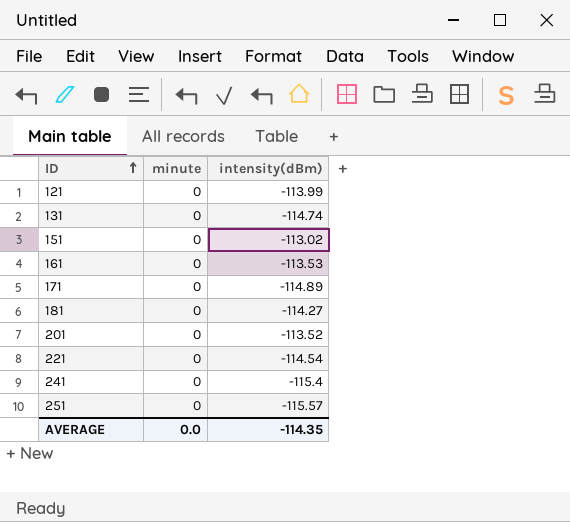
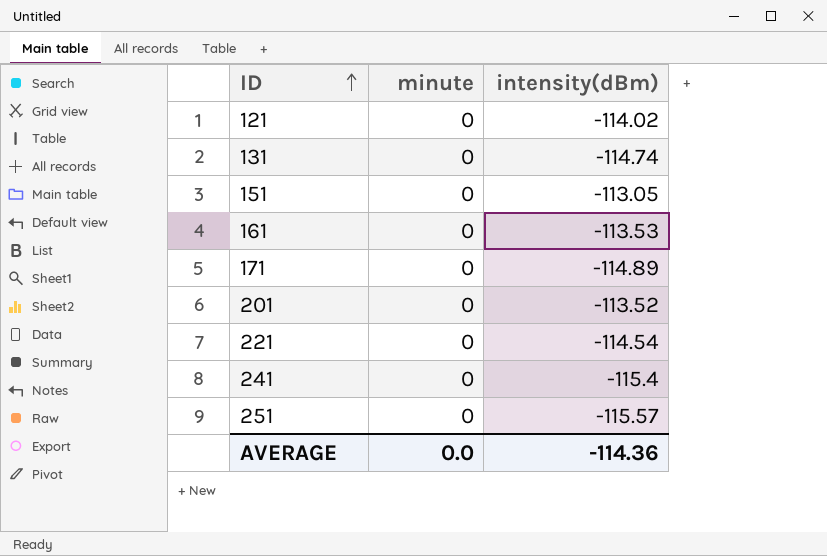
row 181: 0 | -114.27 -> none
121 | intensity(dBm): -113.99 -> -114.02
151 | intensity(dBm): -113.02 -> -113.05
AVERAGE | intensity(dBm): -114.35 -> -114.36

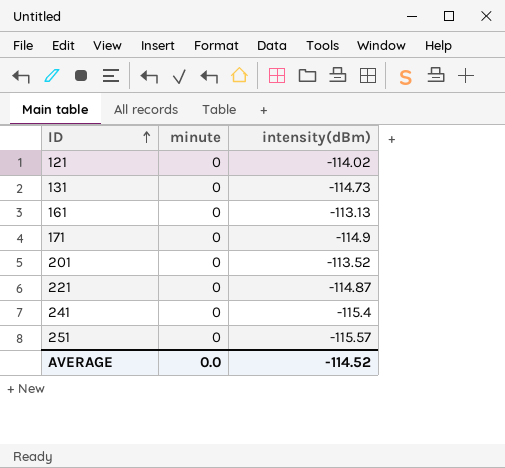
row 151: 0 | -113.05 -> none
131 | intensity(dBm): -114.74 -> -114.73
161 | intensity(dBm): -113.53 -> -113.13
171 | intensity(dBm): -114.89 -> -114.9
221 | intensity(dBm): -114.54 -> -114.87
AVERAGE | intensity(dBm): -114.36 -> -114.52

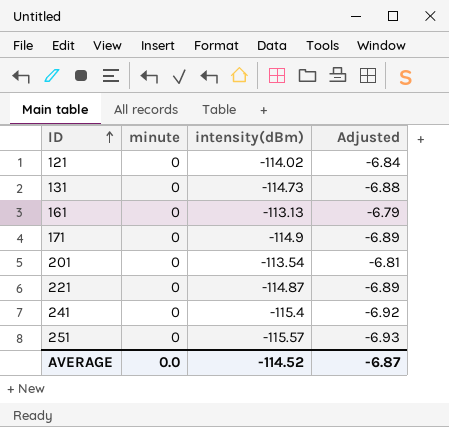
column Adjusted | formula: none -> [intensity(dBm)] * 0.06
201 | intensity(dBm): -113.52 -> -113.54

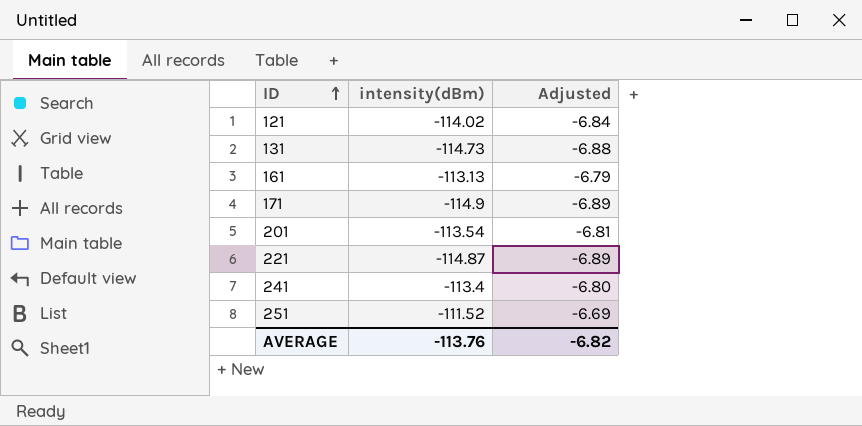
column minute | position: 2 -> none
241 | intensity(dBm): -115.4 -> -113.4
241 | Adjusted: -6.92 -> -6.80
251 | intensity(dBm): -115.57 -> -111.52
251 | Adjusted: -6.93 -> -6.69
AVERAGE | intensity(dBm): -114.52 -> -113.76
AVERAGE | Adjusted: -6.87 -> -6.82

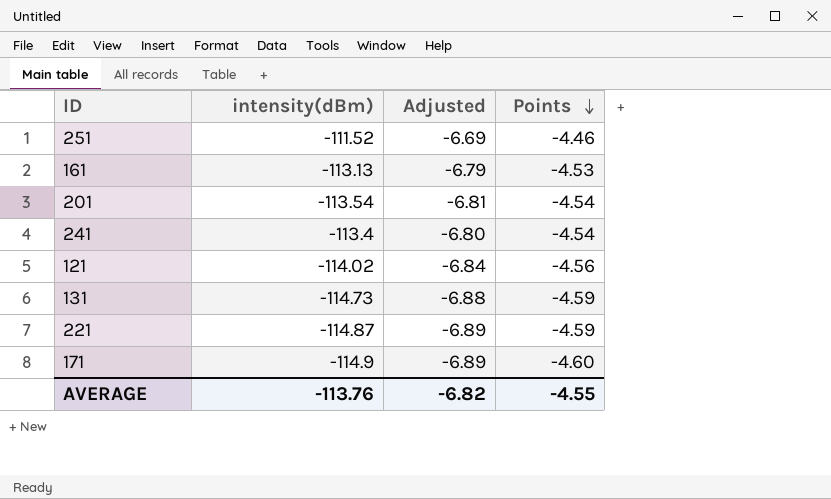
row order: ID ascending -> Points descending
column Points | formula: none -> [intensity(dBm)] * 0.04

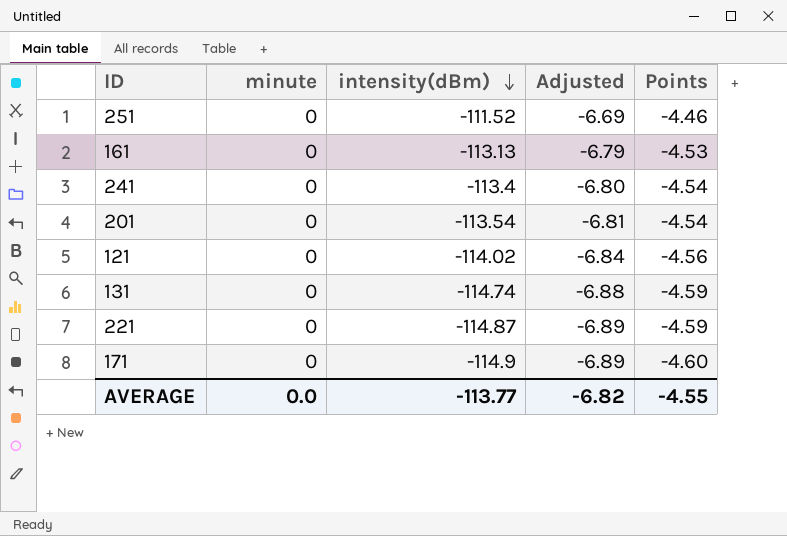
row order: Points descending -> intensity(dBm) descending
column minute | position: none -> 2
131 | intensity(dBm): -114.73 -> -114.74
AVERAGE | intensity(dBm): -113.76 -> -113.77

